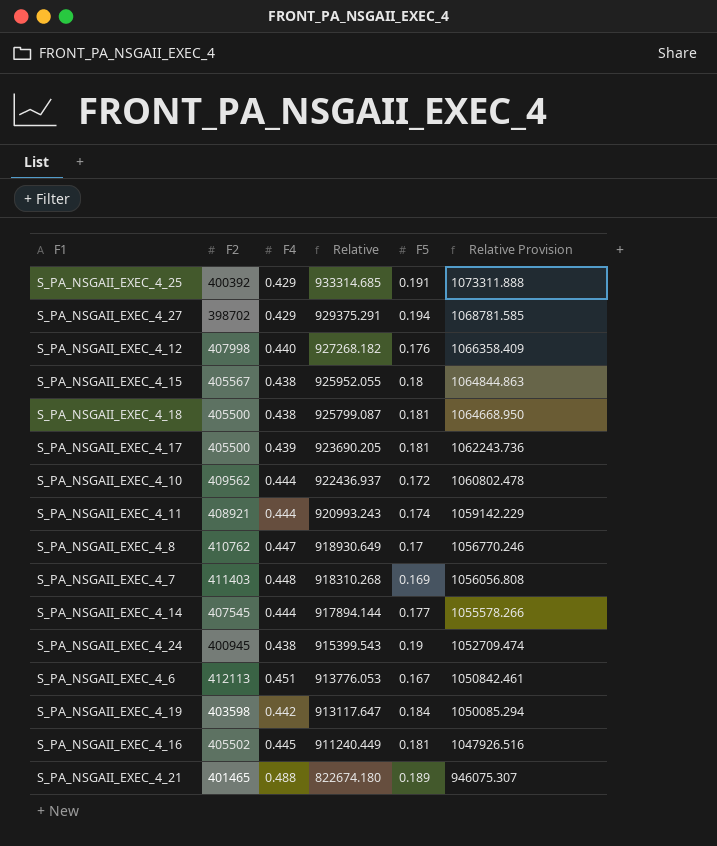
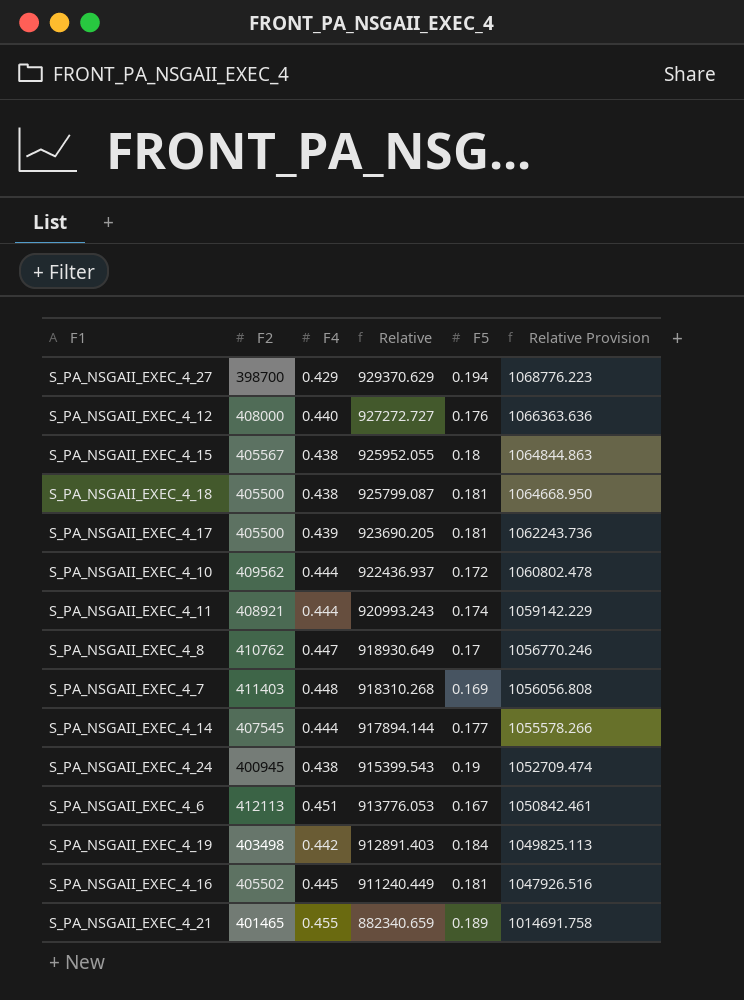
row S_PA_NSGAII_EXEC_4_25: 400392 | 0.429 | 933314.685 | 0.191 | 1073311.888 -> none
S_PA_NSGAII_EXEC_4_27 | F2: 398702 -> 398700
S_PA_NSGAII_EXEC_4_27 | Relative: 929375.291 -> 929370.629
S_PA_NSGAII_EXEC_4_27 | Relative Provision: 1068781.585 -> 1068776.223
S_PA_NSGAII_EXEC_4_12 | F2: 407998 -> 408000
S_PA_NSGAII_EXEC_4_12 | Relative: 927268.182 -> 927272.727
S_PA_NSGAII_EXEC_4_12 | Relative Provision: 1066358.409 -> 1066363.636
S_PA_NSGAII_EXEC_4_19 | F2: 403598 -> 403498
S_PA_NSGAII_EXEC_4_19 | Relative: 913117.647 -> 912891.403
S_PA_NSGAII_EXEC_4_19 | Relative Provision: 1050085.294 -> 1049825.113
S_PA_NSGAII_EXEC_4_21 | F4: 0.488 -> 0.455
S_PA_NSGAII_EXEC_4_21 | Relative: 822674.180 -> 882340.659
S_PA_NSGAII_EXEC_4_21 | Relative Provision: 946075.307 -> 1014691.758

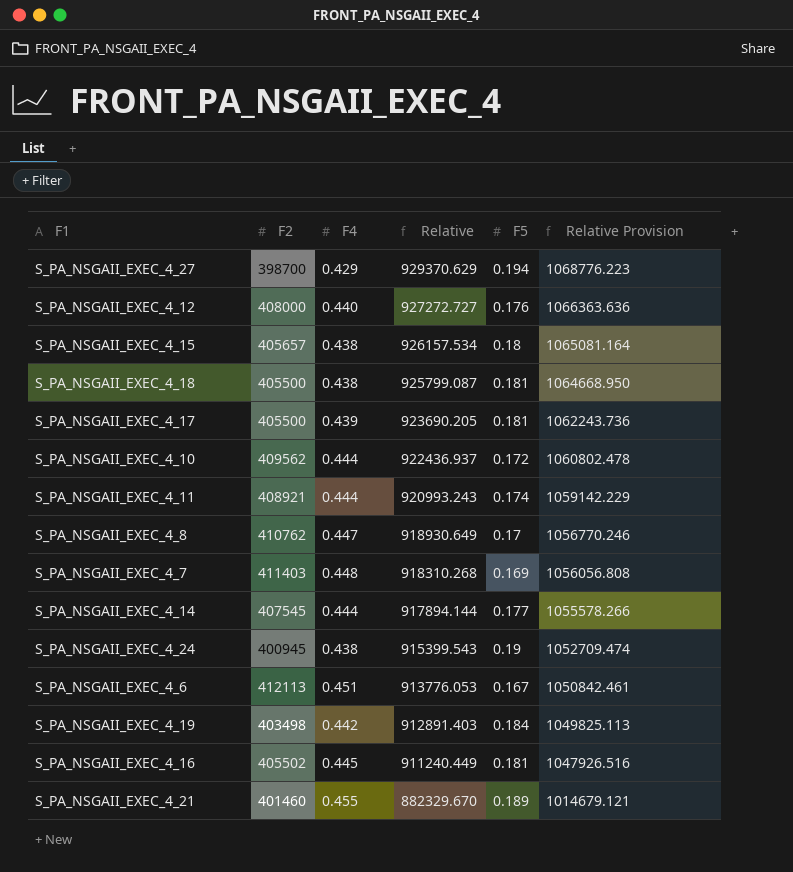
S_PA_NSGAII_EXEC_4_15 | F2: 405567 -> 405657
S_PA_NSGAII_EXEC_4_15 | Relative: 925952.055 -> 926157.534
S_PA_NSGAII_EXEC_4_15 | Relative Provision: 1064844.863 -> 1065081.164
S_PA_NSGAII_EXEC_4_21 | F2: 401465 -> 401460
S_PA_NSGAII_EXEC_4_21 | Relative: 882340.659 -> 882329.670
S_PA_NSGAII_EXEC_4_21 | Relative Provision: 1014691.758 -> 1014679.121

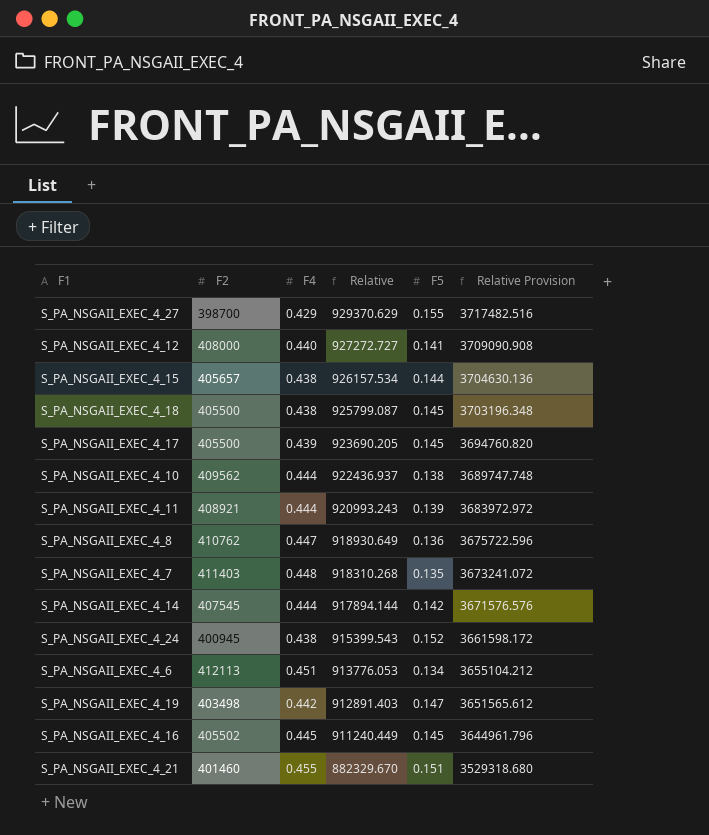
column Relative Provision | formula: [Relative] * 1.15 -> [Relative] * 4
S_PA_NSGAII_EXEC_4_27 | F5: 0.194 -> 0.155
S_PA_NSGAII_EXEC_4_12 | F5: 0.176 -> 0.141
S_PA_NSGAII_EXEC_4_15 | F5: 0.18 -> 0.144
S_PA_NSGAII_EXEC_4_18 | F5: 0.181 -> 0.145
S_PA_NSGAII_EXEC_4_17 | F5: 0.181 -> 0.145
S_PA_NSGAII_EXEC_4_10 | F5: 0.172 -> 0.138
S_PA_NSGAII_EXEC_4_11 | F5: 0.174 -> 0.139
S_PA_NSGAII_EXEC_4_8 | F5: 0.17 -> 0.136
S_PA_NSGAII_EXEC_4_7 | F5: 0.169 -> 0.135
S_PA_NSGAII_EXEC_4_14 | F5: 0.177 -> 0.142
S_PA_NSGAII_EXEC_4_24 | F5: 0.19 -> 0.152
S_PA_NSGAII_EXEC_4_6 | F5: 0.167 -> 0.134
S_PA_NSGAII_EXEC_4_19 | F5: 0.184 -> 0.147
S_PA_NSGAII_EXEC_4_16 | F5: 0.181 -> 0.145
S_PA_NSGAII_EXEC_4_21 | F5: 0.189 -> 0.151

